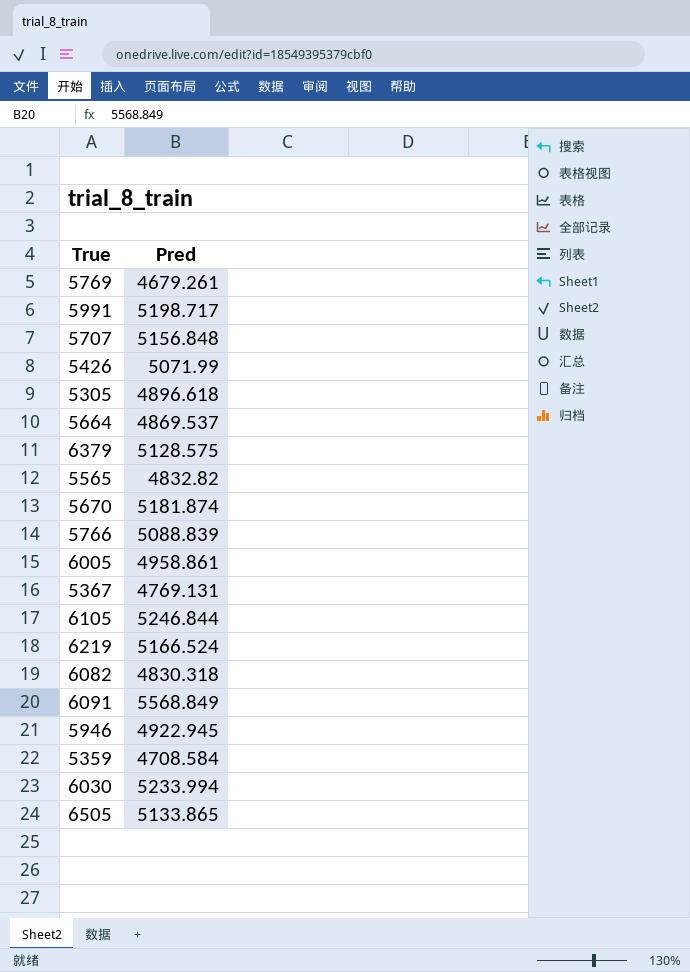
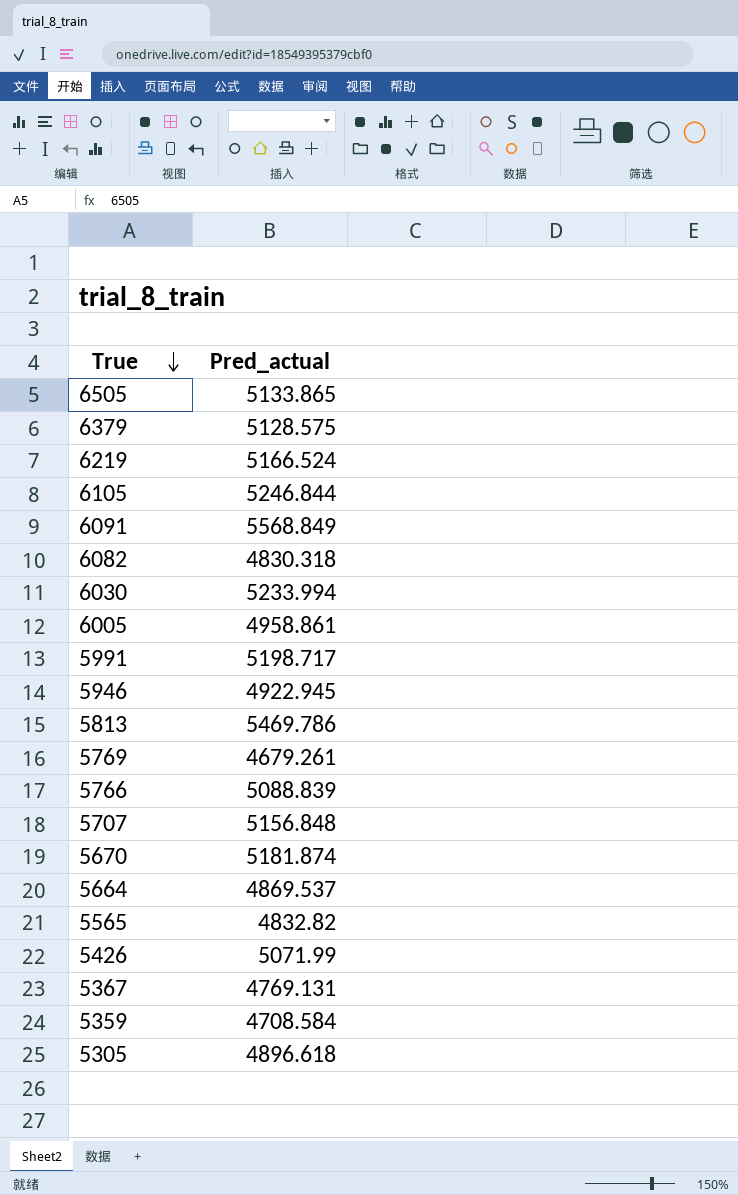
row order: none -> True descending
column name: Pred -> Pred_actual
row 5813: none -> 5469.786

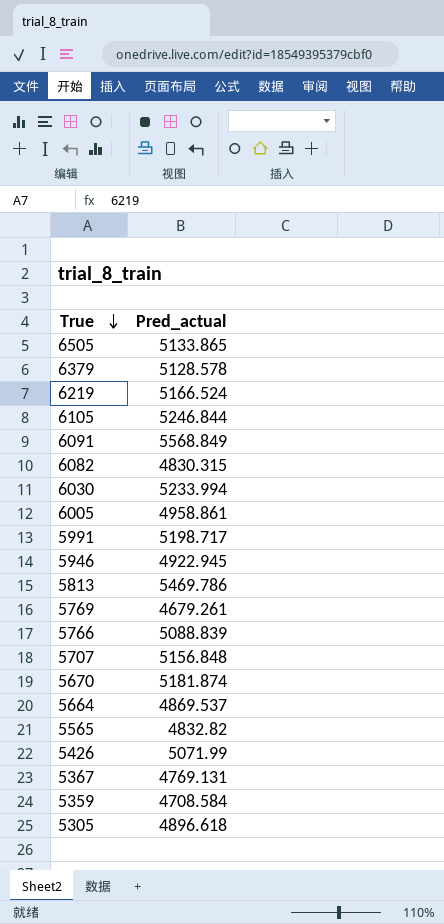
6379 | Pred_actual: 5128.575 -> 5128.578
6082 | Pred_actual: 4830.318 -> 4830.315

